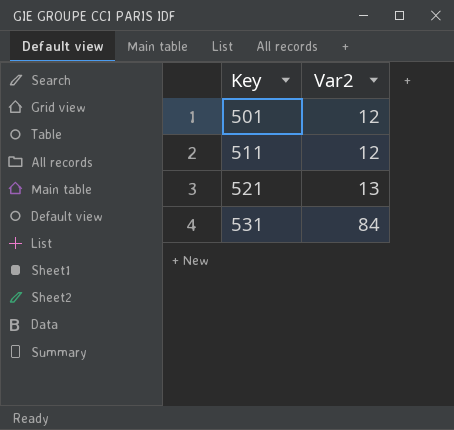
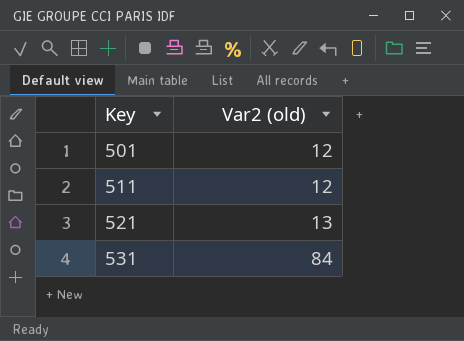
column name: Var2 -> Var2 (old)

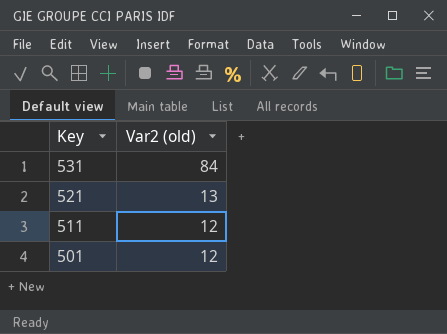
row order: Key ascending -> Key descending

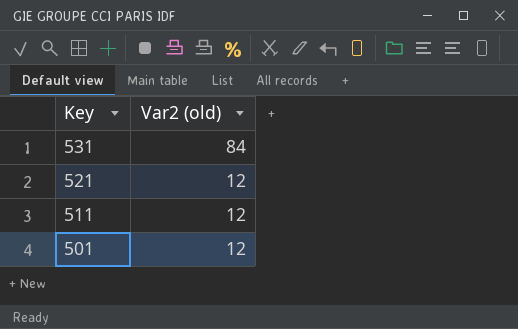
521 | Var2 (old): 13 -> 12

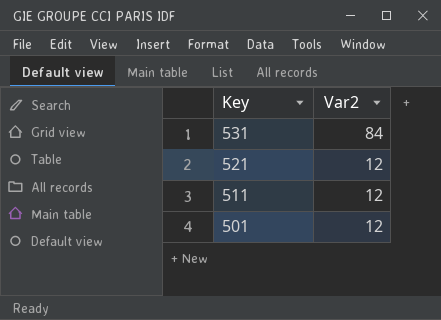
column name: Var2 (old) -> Var2

